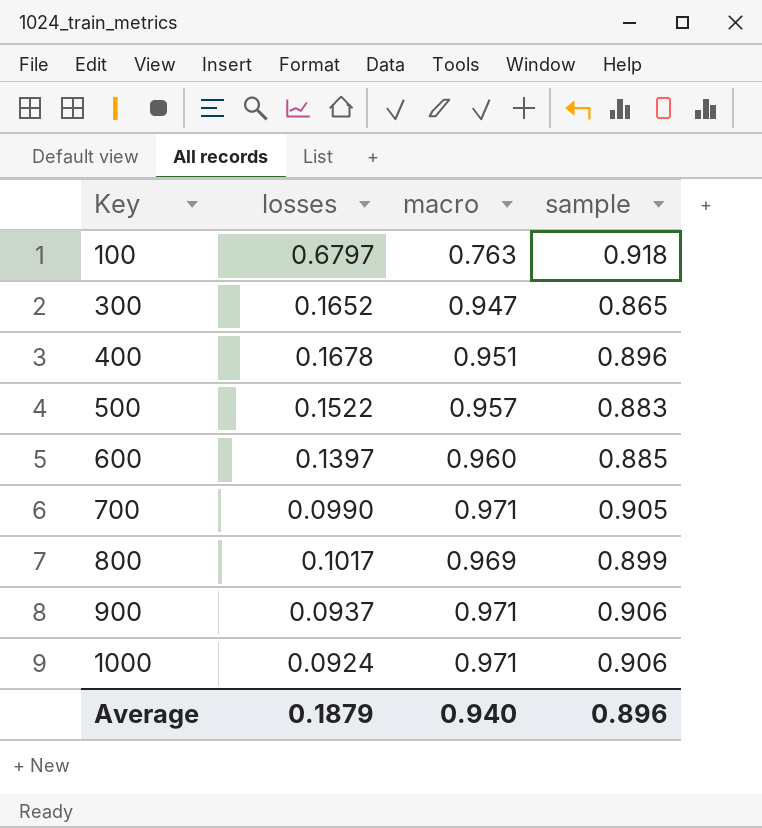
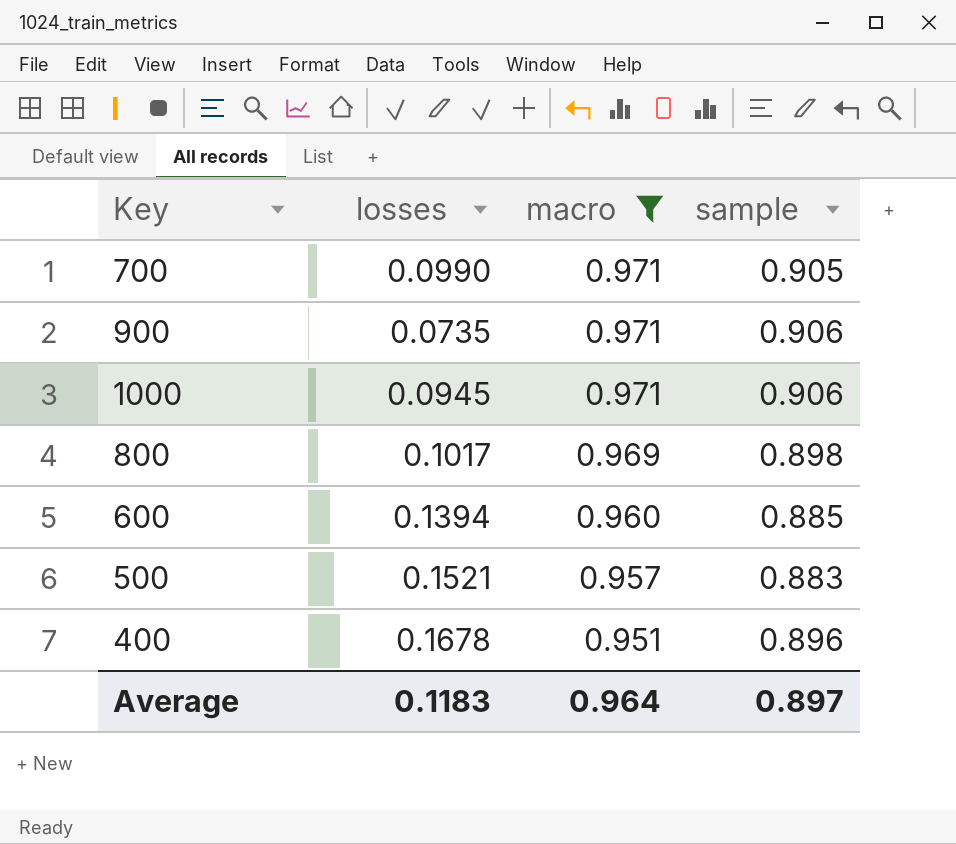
filter: none -> macro >= 0.951
row order: Key ascending -> macro descending
900 | losses: 0.0937 -> 0.0735
1000 | losses: 0.0924 -> 0.0945
800 | sample: 0.899 -> 0.898
600 | losses: 0.1397 -> 0.1394
500 | losses: 0.1522 -> 0.1521
Average | losses: 0.1879 -> 0.1183
Average | macro: 0.940 -> 0.964
Average | sample: 0.896 -> 0.897

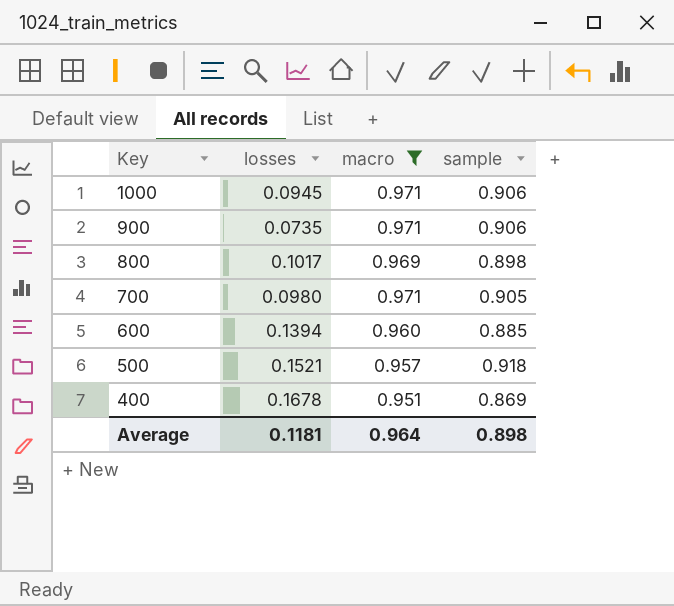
row order: macro descending -> Key descending
700 | losses: 0.0990 -> 0.0980
500 | sample: 0.883 -> 0.918
400 | sample: 0.896 -> 0.869
Average | losses: 0.1183 -> 0.1181
Average | sample: 0.897 -> 0.898

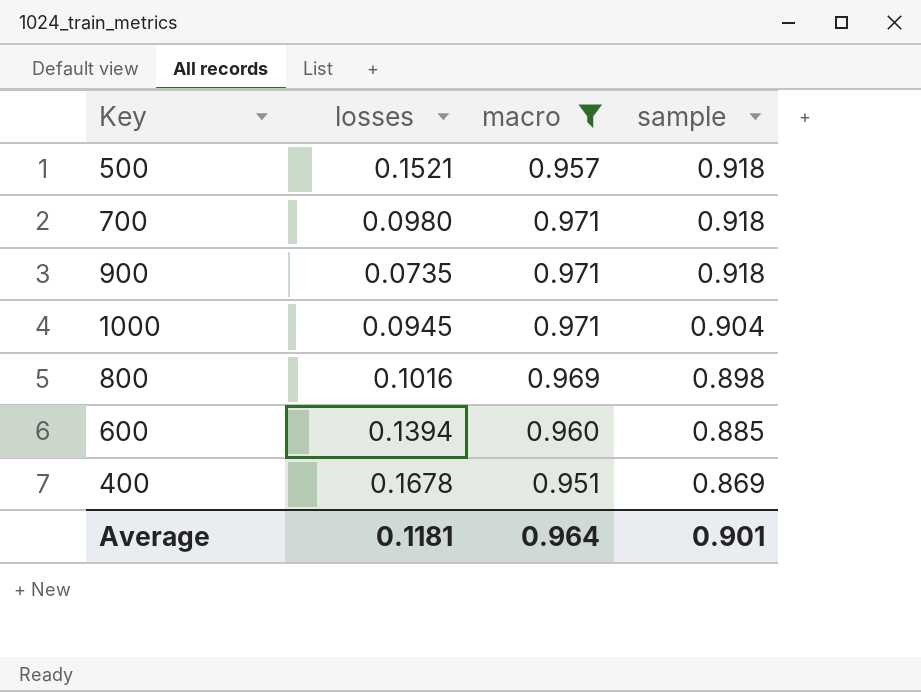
row order: Key descending -> sample descending
700 | sample: 0.905 -> 0.918
900 | sample: 0.906 -> 0.918
1000 | sample: 0.906 -> 0.904
800 | losses: 0.1017 -> 0.1016
Average | sample: 0.898 -> 0.901

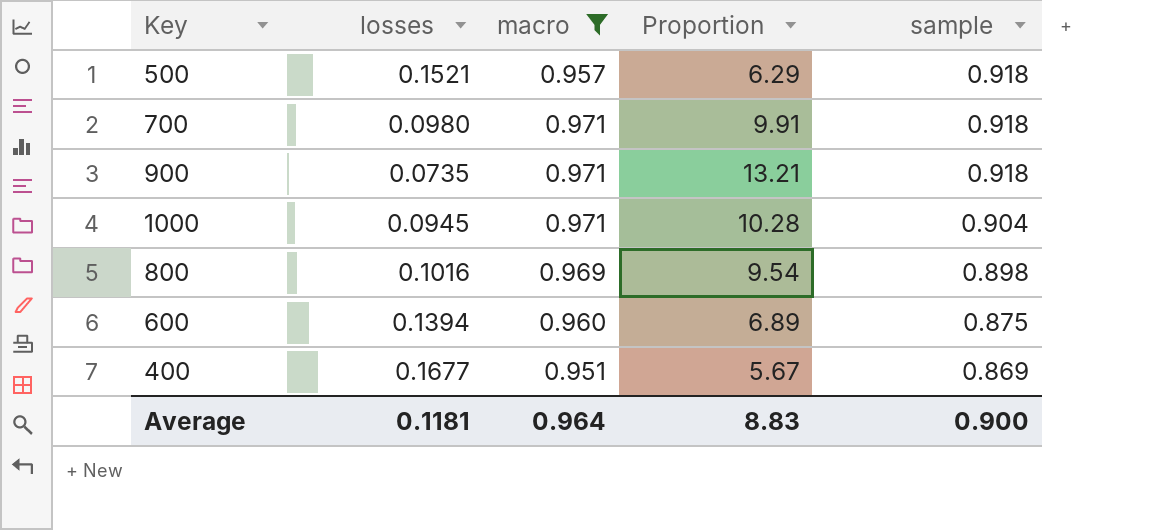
column Proportion | formula: none -> [macro] / [losses]
600 | sample: 0.885 -> 0.875
400 | losses: 0.1678 -> 0.1677
Average | sample: 0.901 -> 0.900

